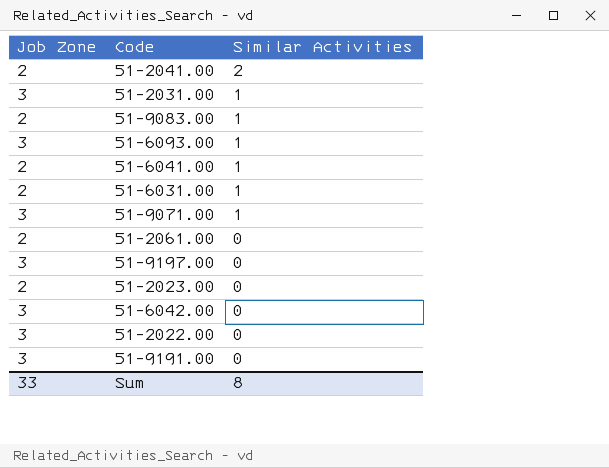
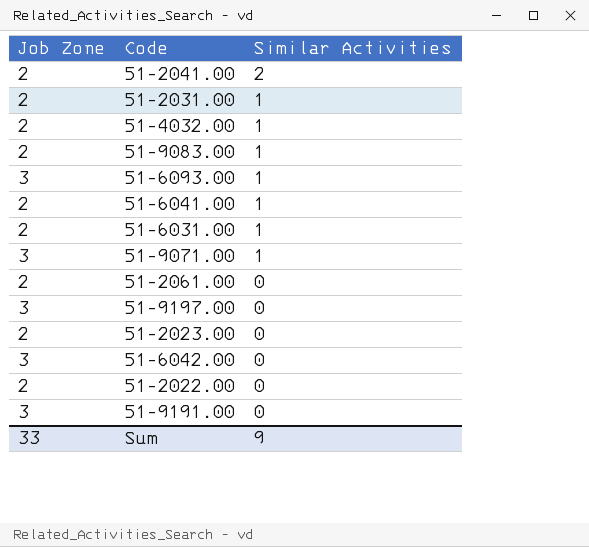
51-2031.00 | Job Zone: 3 -> 2
row 51-4032.00: none -> 2 | 1
51-2022.00 | Job Zone: 3 -> 2
Sum | Similar Activities: 8 -> 9

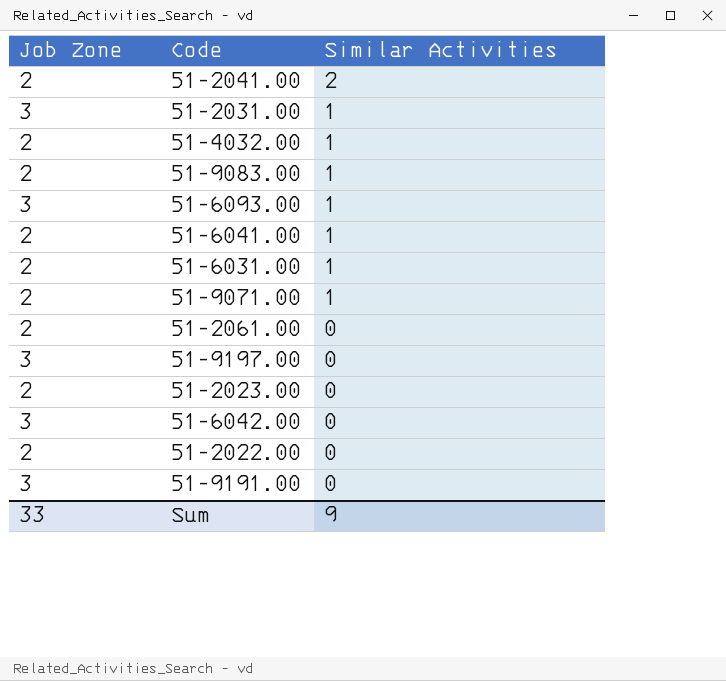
51-2031.00 | Job Zone: 2 -> 3
51-9071.00 | Job Zone: 3 -> 2

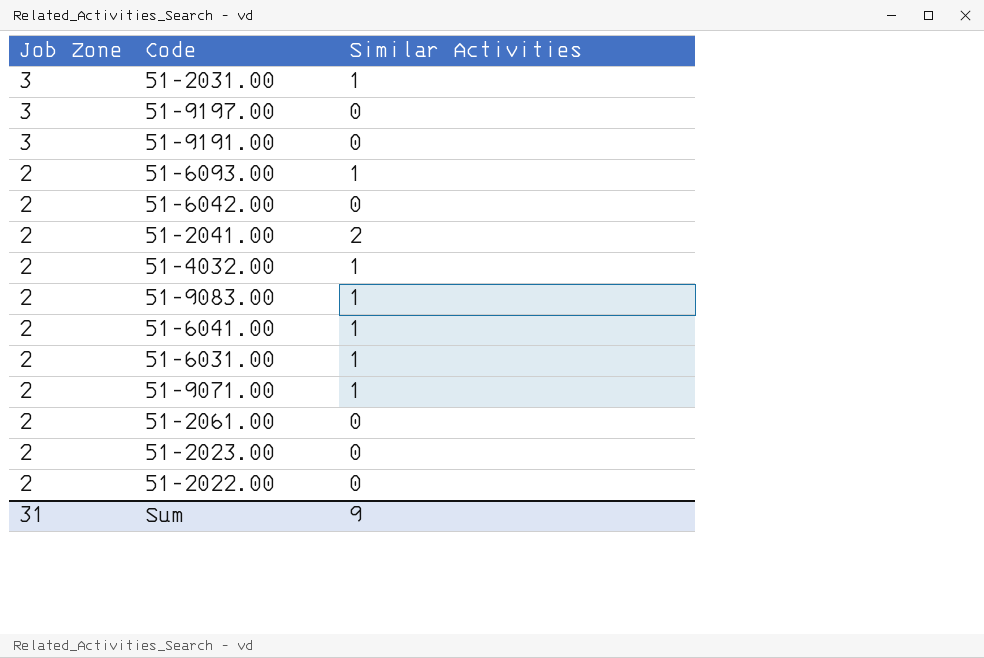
row order: Similar Activities descending -> Job Zone descending
51-6093.00 | Job Zone: 3 -> 2
51-6042.00 | Job Zone: 3 -> 2
Sum | Job Zone: 33 -> 31

